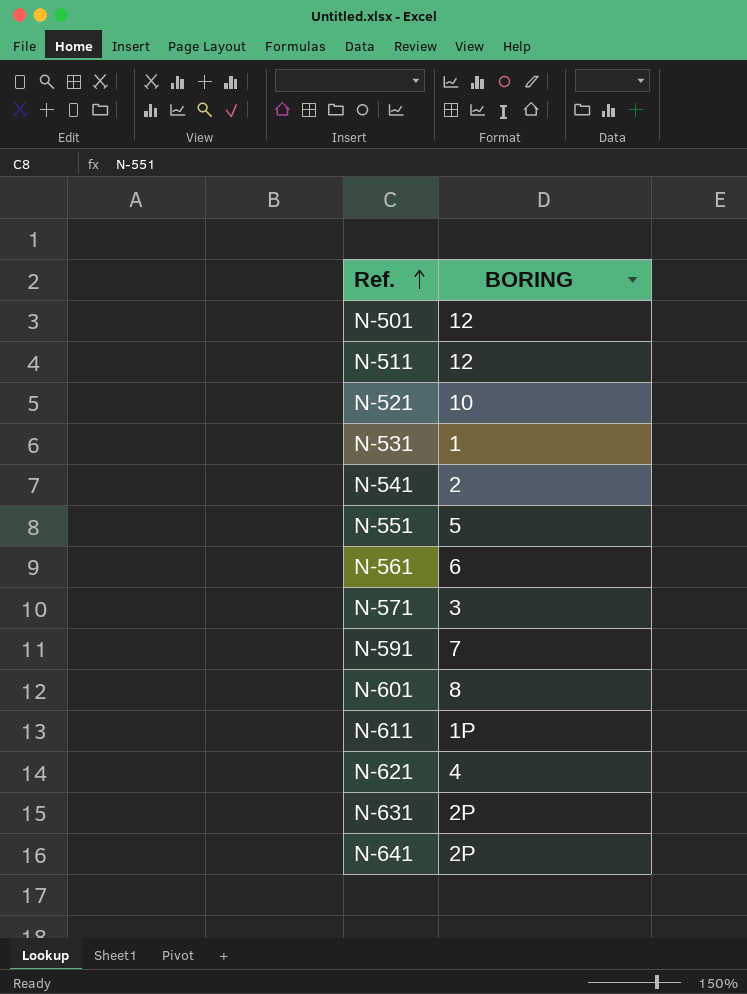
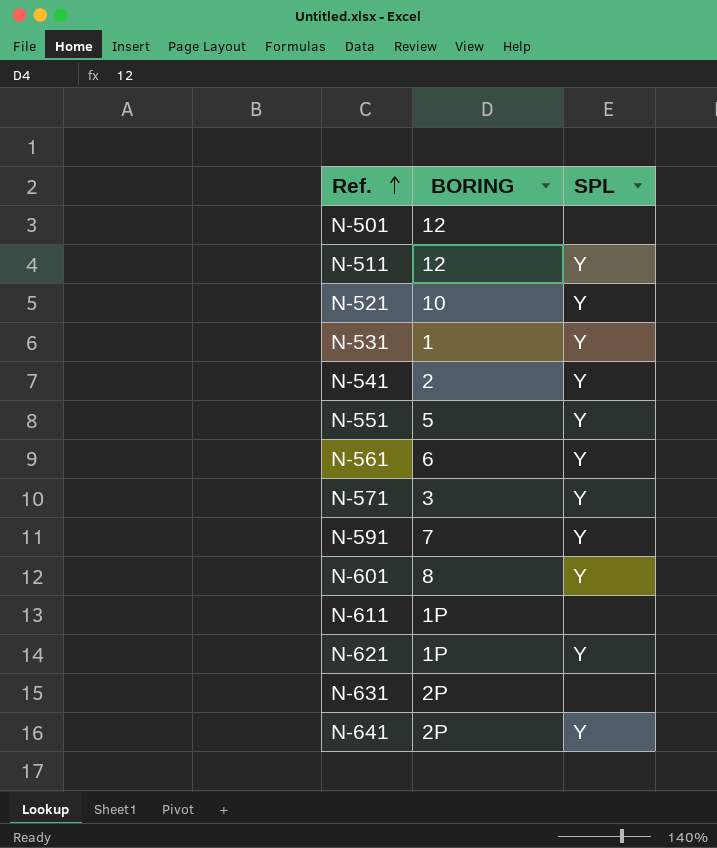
column SPL | position: none -> 3
N-621 | BORING: 4 -> 1P

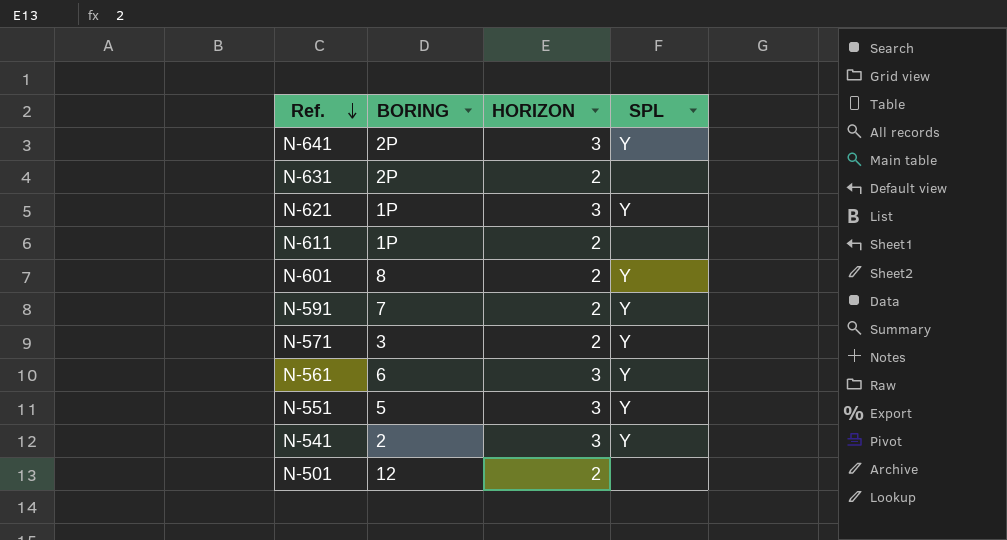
row order: Ref. ascending -> Ref. descending
column HORIZON | position: none -> 3
row N-511: 12 | Y -> none
row N-521: 10 | Y -> none
row N-531: 1 | Y -> none

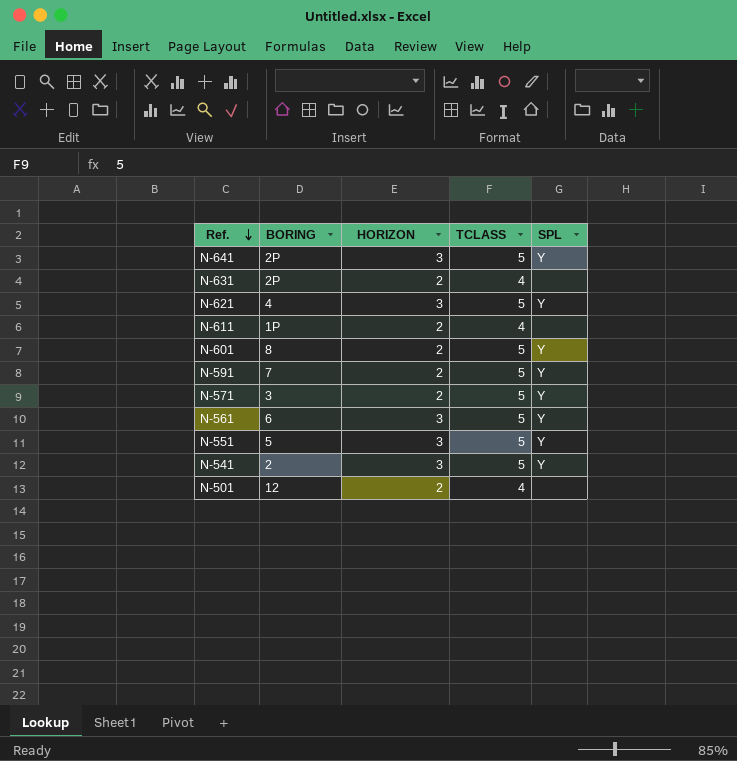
column TCLASS | position: none -> 4
N-621 | BORING: 1P -> 4

